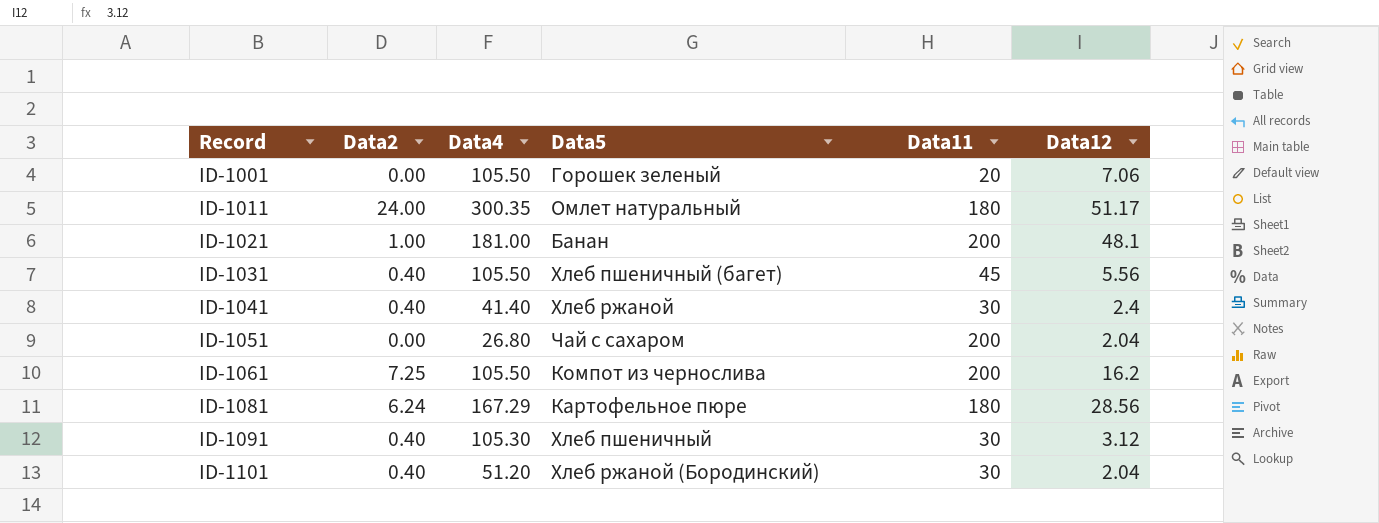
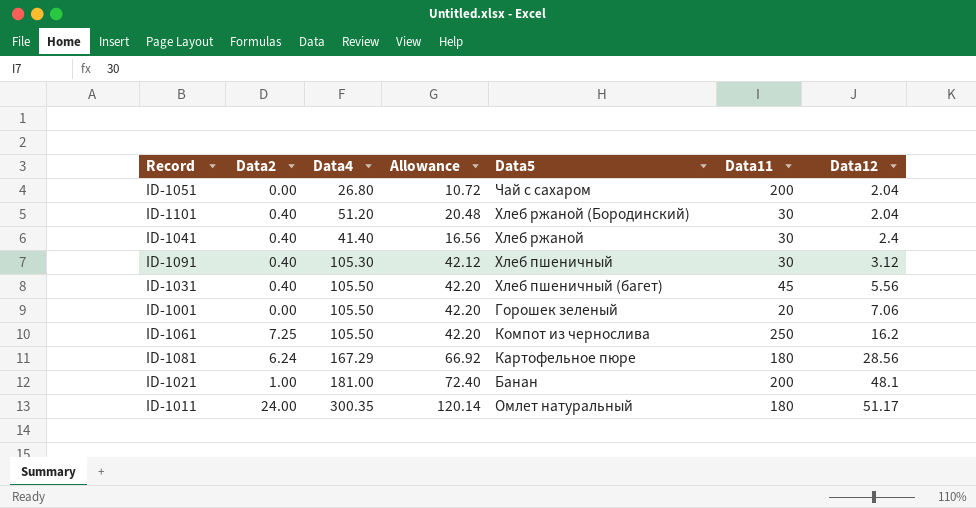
row order: Record ascending -> Data12 ascending
column Allowance | formula: none -> [Data4] * 0.4
ID-1061 | Data11: 200 -> 250

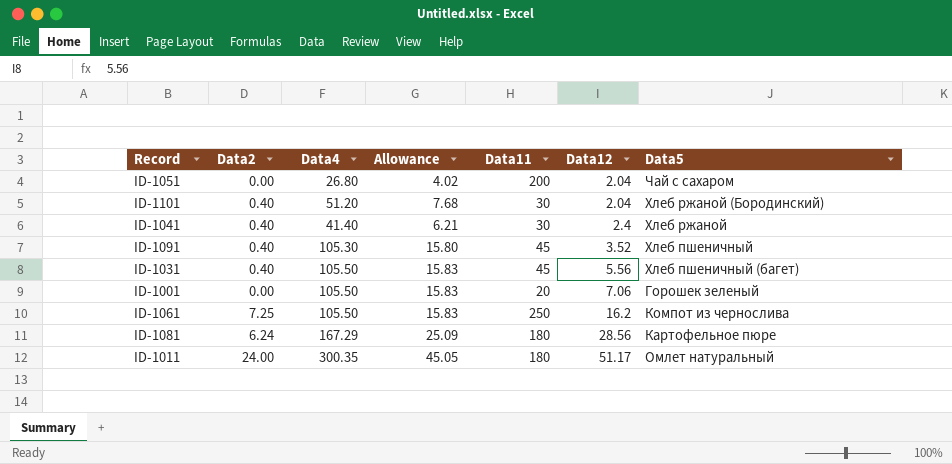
column Allowance | formula: [Data4] * 0.4 -> [Data4] * 0.15
column Data5 | position: 5 -> 7
row ID-1021: 1.00 | 181.00 | 72.40 | Банан | 200 | 48.1 -> none
ID-1091 | Data11: 30 -> 45
ID-1091 | Data12: 3.12 -> 3.52

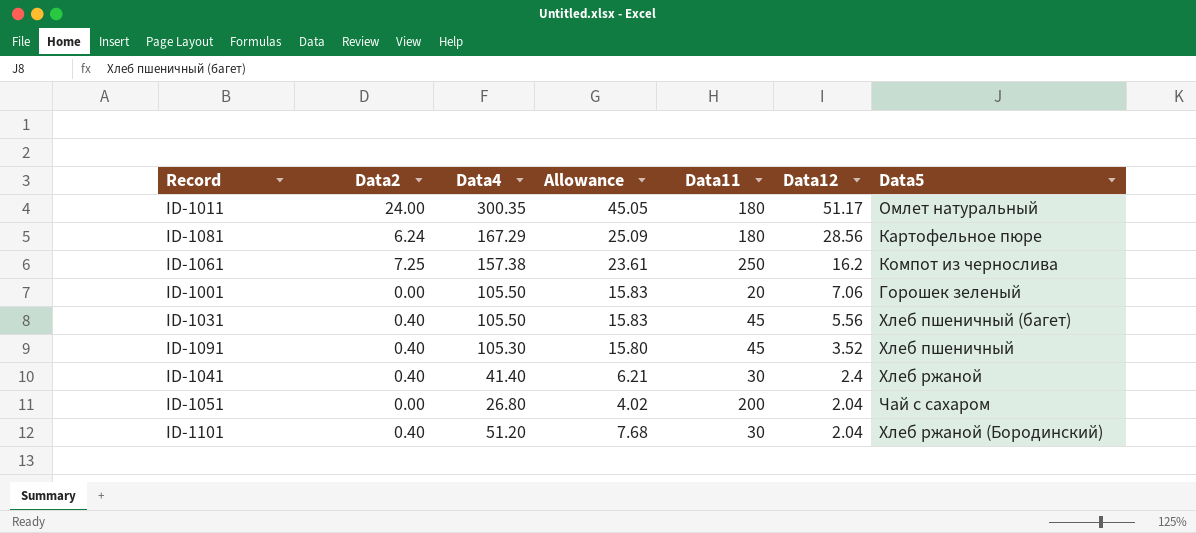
row order: Data12 ascending -> Data12 descending
ID-1061 | Data4: 105.50 -> 157.38
ID-1061 | Allowance: 15.83 -> 23.61

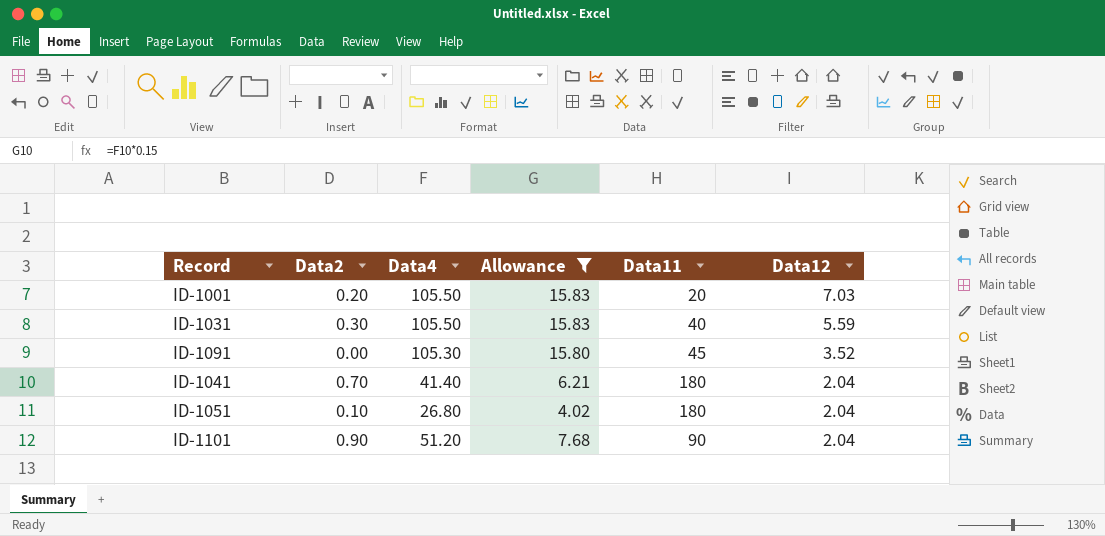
filter: none -> Allowance <= 15.83
column Data5 | position: 7 -> none
ID-1001 | Data2: 0.00 -> 0.20
ID-1001 | Data12: 7.06 -> 7.03
ID-1031 | Data2: 0.40 -> 0.30
ID-1031 | Data11: 45 -> 40
ID-1031 | Data12: 5.56 -> 5.59
ID-1091 | Data2: 0.40 -> 0.00
ID-1041 | Data2: 0.40 -> 0.70
ID-1041 | Data11: 30 -> 180
ID-1041 | Data12: 2.4 -> 2.04
ID-1051 | Data2: 0.00 -> 0.10
ID-1051 | Data11: 200 -> 180
ID-1101 | Data2: 0.40 -> 0.90
ID-1101 | Data11: 30 -> 90

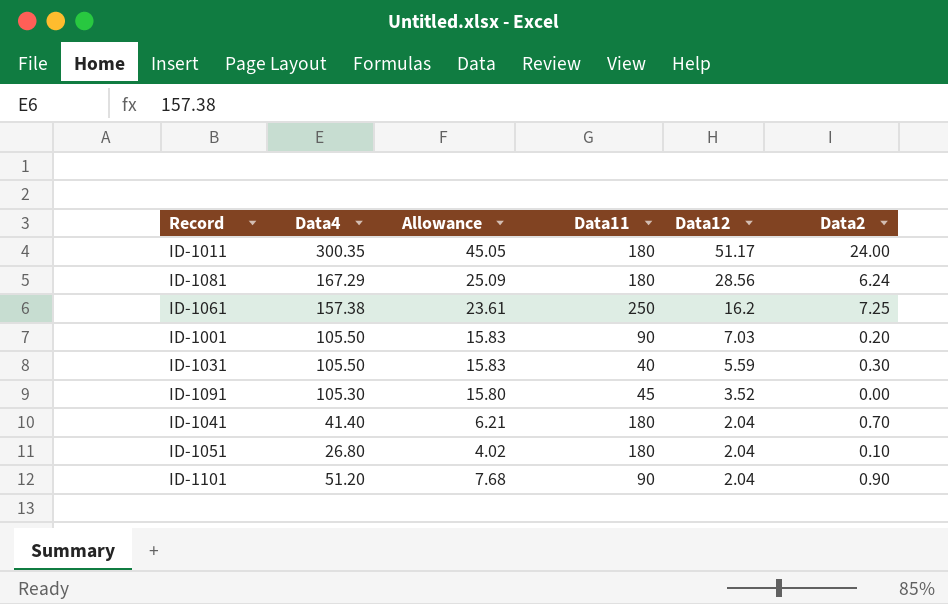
filter: Allowance <= 15.83 -> none
column Data2 | position: 2 -> 6
ID-1001 | Data11: 20 -> 90

